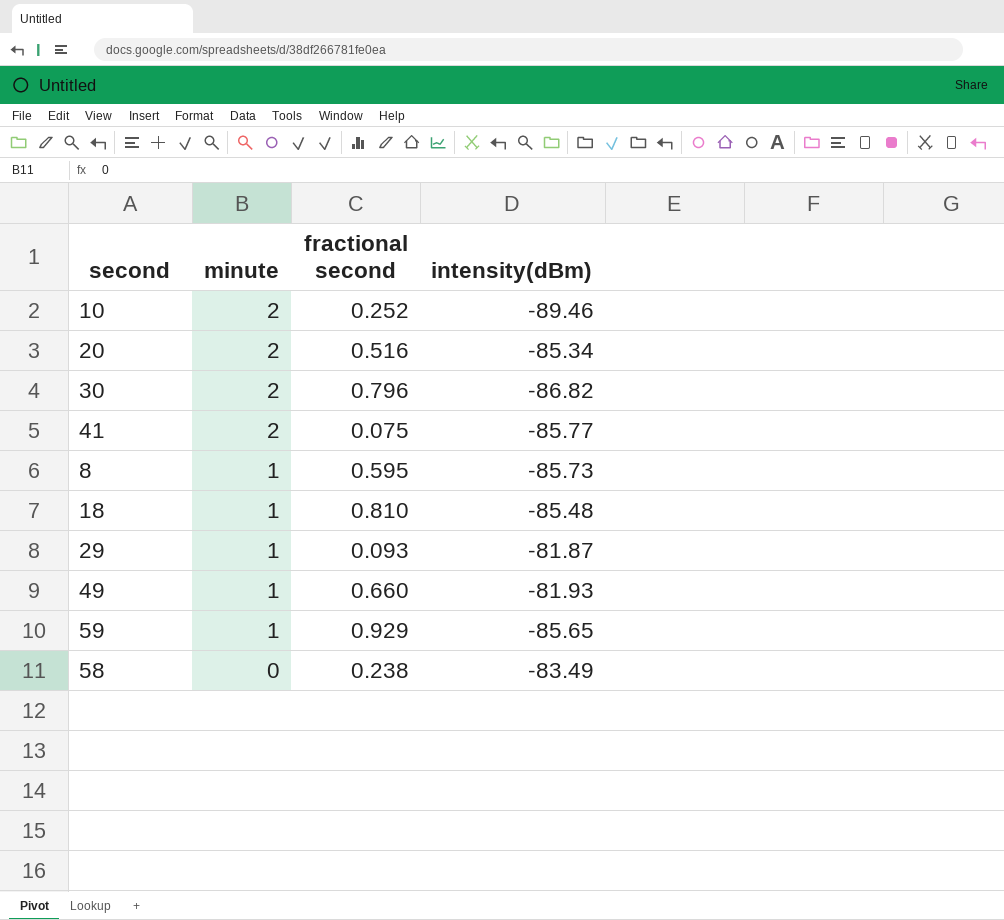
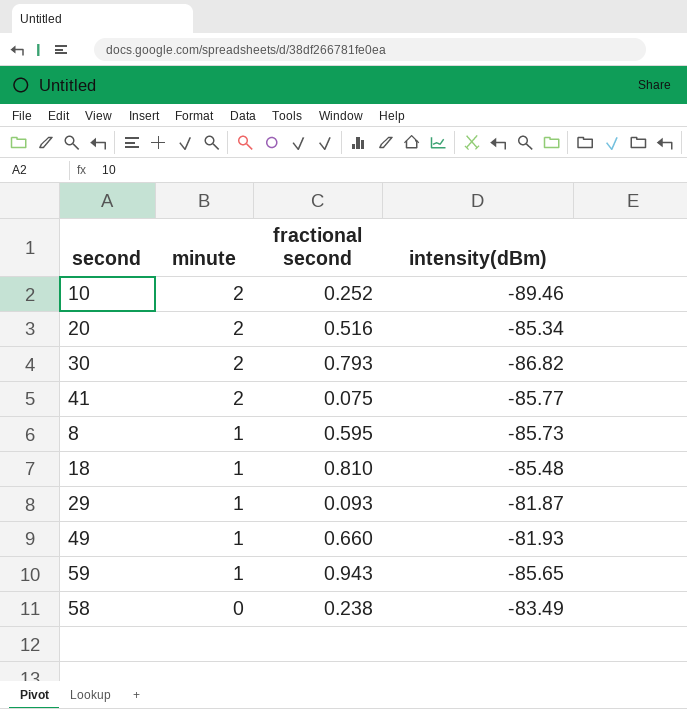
30 | fractional second: 0.796 -> 0.793
59 | fractional second: 0.929 -> 0.943

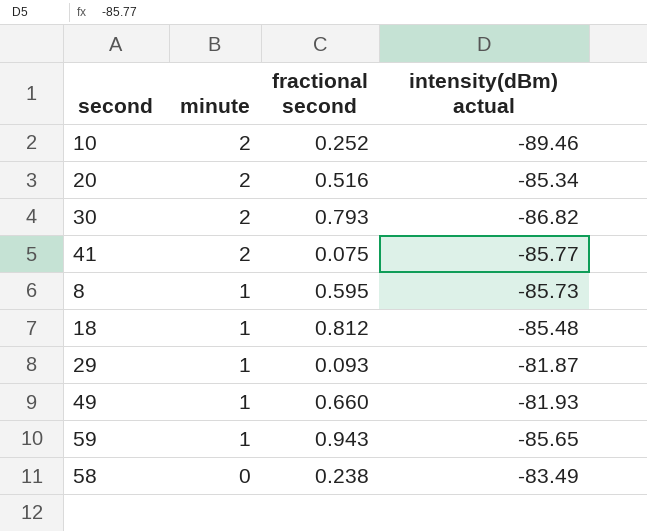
column name: intensity(dBm) -> intensity(dBm) actual
18 | fractional second: 0.810 -> 0.812

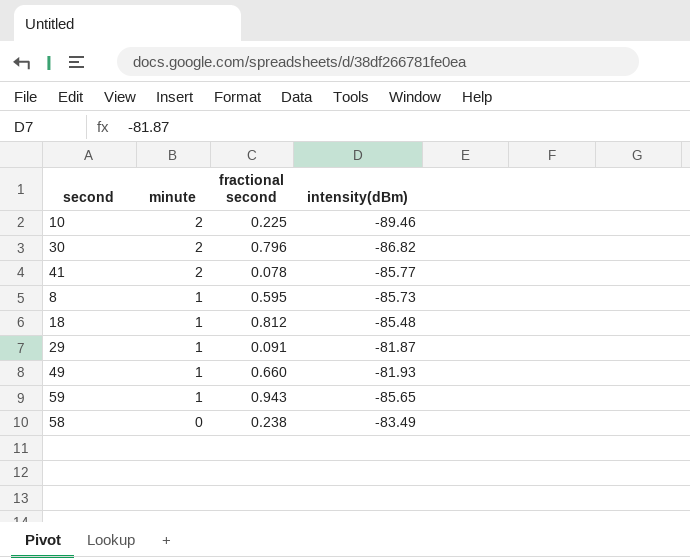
column name: intensity(dBm) actual -> intensity(dBm)
row 20: 2 | 0.516 | -85.34 -> none
10 | fractional second: 0.252 -> 0.225
30 | fractional second: 0.793 -> 0.796
41 | fractional second: 0.075 -> 0.078
29 | fractional second: 0.093 -> 0.091

